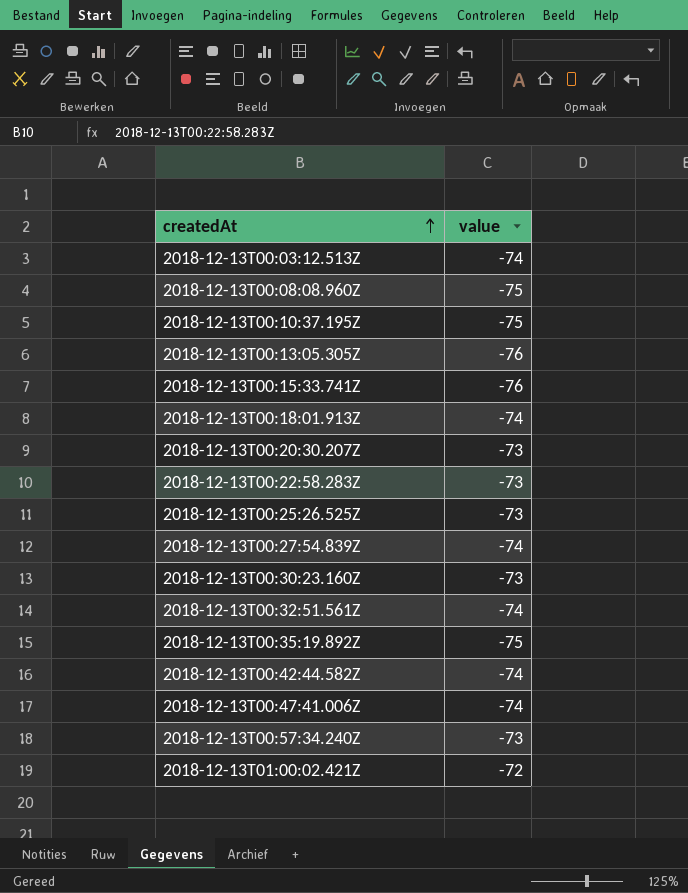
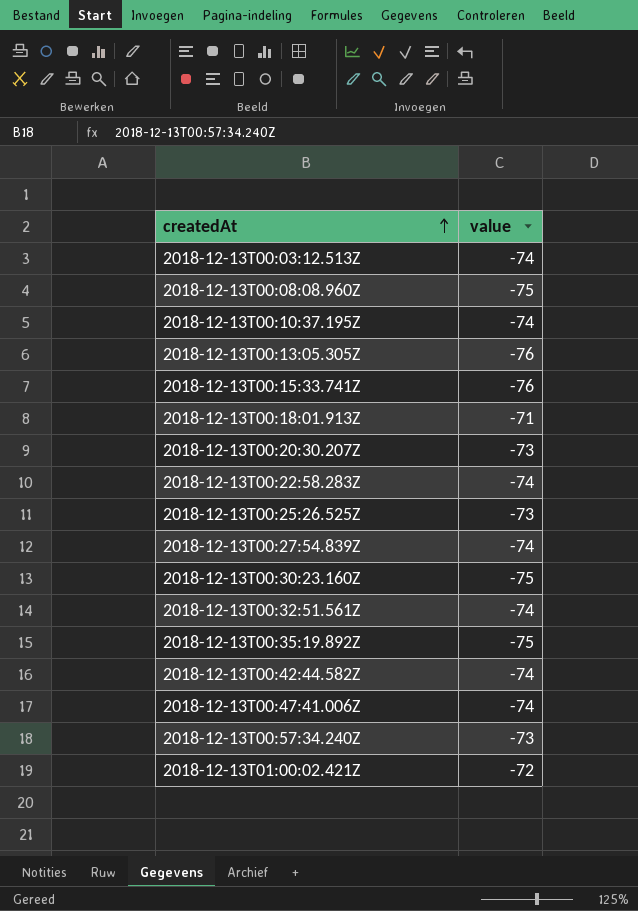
2018-12-13T00:10:37.195Z | value: -75 -> -74
2018-12-13T00:18:01.913Z | value: -74 -> -71
2018-12-13T00:22:58.283Z | value: -73 -> -74
2018-12-13T00:30:23.160Z | value: -73 -> -75

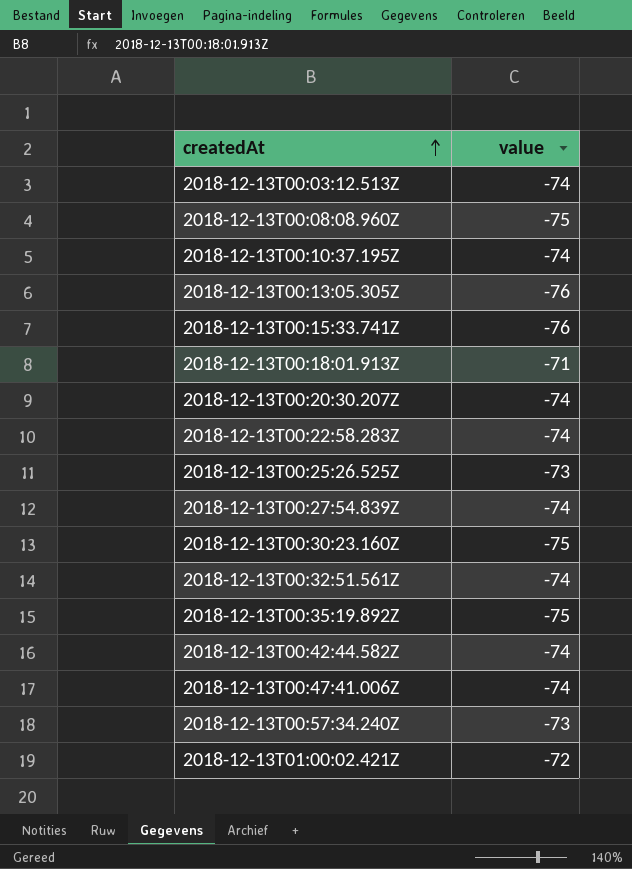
2018-12-13T00:20:30.207Z | value: -73 -> -74

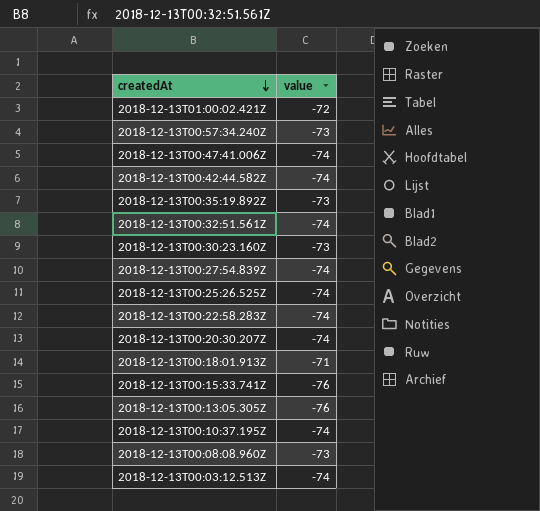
row order: createdAt ascending -> createdAt descending
2018-12-13T00:35:19.892Z | value: -75 -> -73
2018-12-13T00:30:23.160Z | value: -75 -> -73
2018-12-13T00:25:26.525Z | value: -73 -> -74
2018-12-13T00:08:08.960Z | value: -75 -> -73

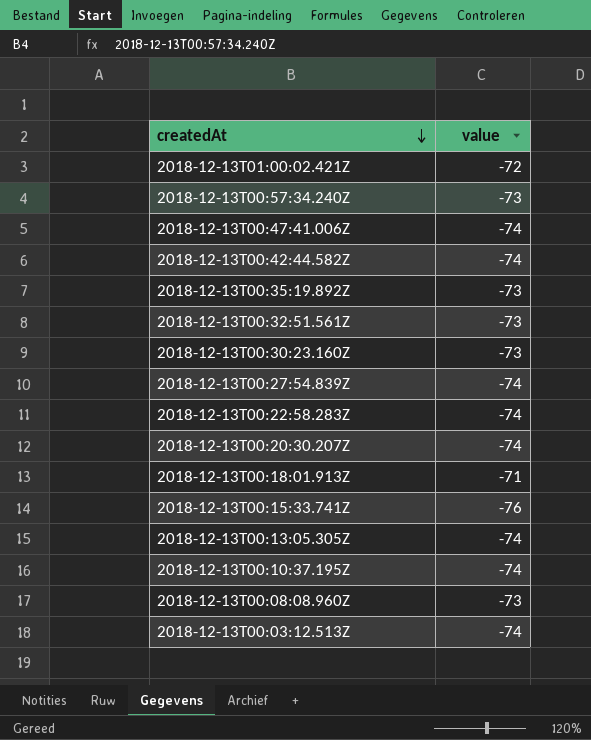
row 2018-12-13T00:25:26.525Z: -74 -> none
2018-12-13T00:32:51.561Z | value: -74 -> -73
2018-12-13T00:13:05.305Z | value: -76 -> -74

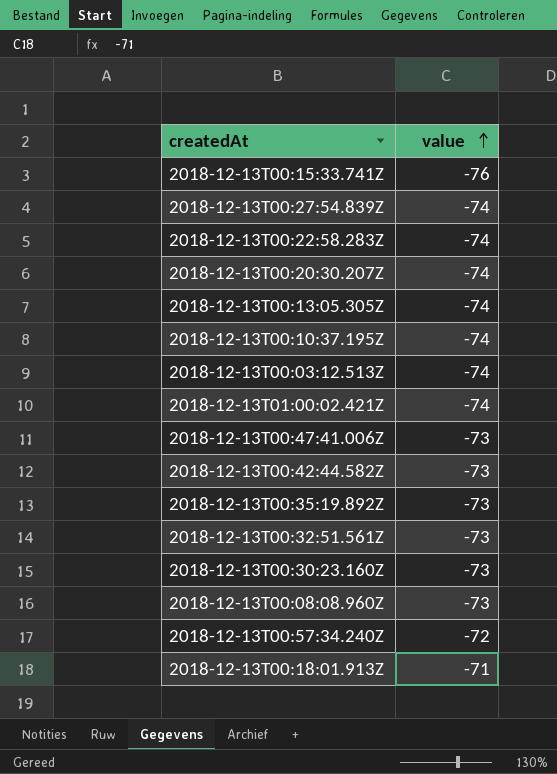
row order: createdAt descending -> value ascending
2018-12-13T01:00:02.421Z | value: -72 -> -74
2018-12-13T00:47:41.006Z | value: -74 -> -73
2018-12-13T00:42:44.582Z | value: -74 -> -73
2018-12-13T00:57:34.240Z | value: -73 -> -72

